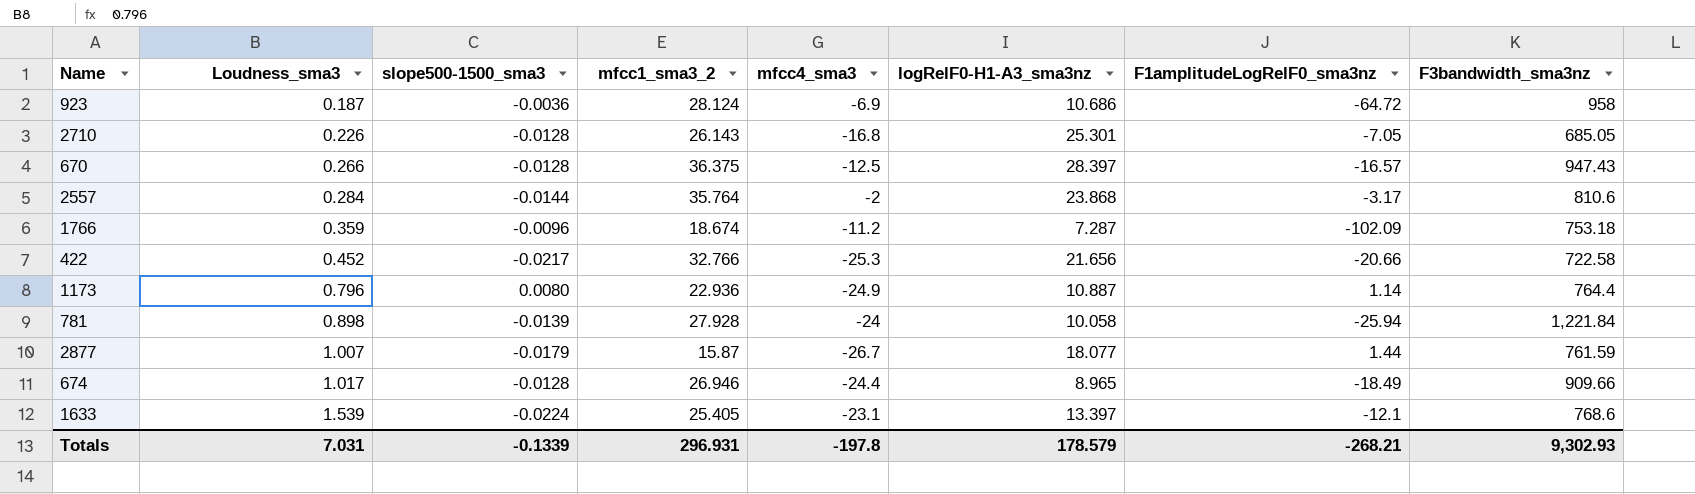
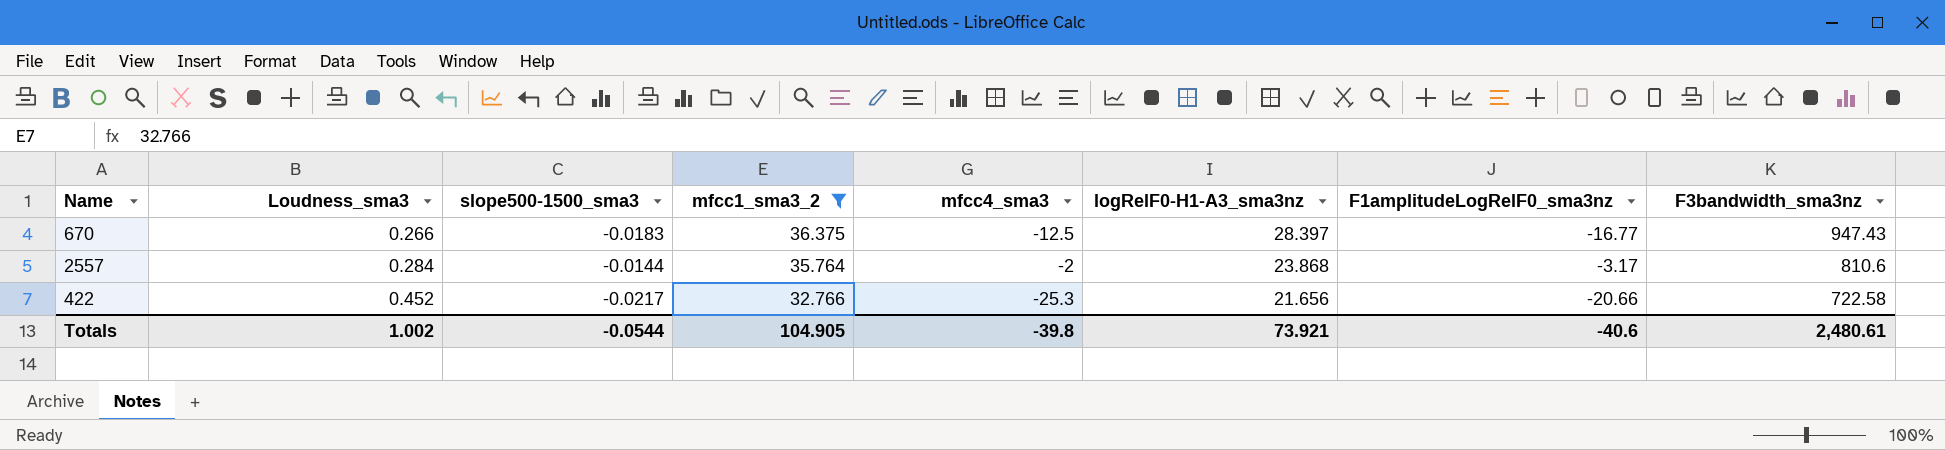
filter: none -> mfcc1_sma3_2 >= 32.766
670 | slope500-1500_sma3: -0.0128 -> -0.0183
670 | F1amplitudeLogRelF0_sma3nz: -16.57 -> -16.77
Totals | Loudness_sma3: 7.031 -> 1.002
Totals | slope500-1500_sma3: -0.1339 -> -0.0544
Totals | mfcc1_sma3_2: 296.931 -> 104.905
Totals | mfcc4_sma3: -197.8 -> -39.8
Totals | logRelF0-H1-A3_sma3nz: 178.579 -> 73.921
Totals | F1amplitudeLogRelF0_sma3nz: -268.21 -> -40.6
Totals | F3bandwidth_sma3nz: 9,302.93 -> 2,480.61

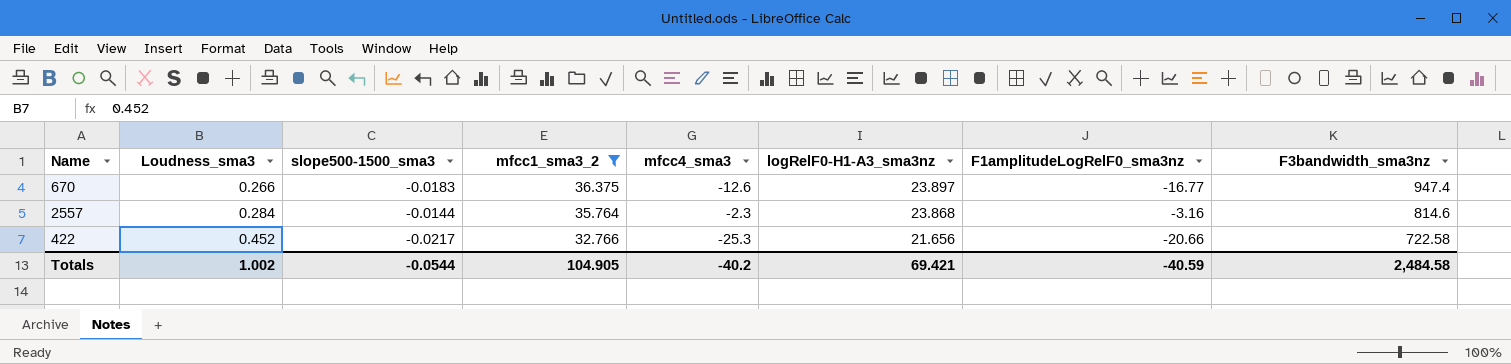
670 | mfcc4_sma3: -12.5 -> -12.6
670 | logRelF0-H1-A3_sma3nz: 28.397 -> 23.897
670 | F3bandwidth_sma3nz: 947.43 -> 947.4
2557 | mfcc4_sma3: -2 -> -2.3
2557 | F1amplitudeLogRelF0_sma3nz: -3.17 -> -3.16
2557 | F3bandwidth_sma3nz: 810.6 -> 814.6
Totals | mfcc4_sma3: -39.8 -> -40.2
Totals | logRelF0-H1-A3_sma3nz: 73.921 -> 69.421
Totals | F1amplitudeLogRelF0_sma3nz: -40.6 -> -40.59
Totals | F3bandwidth_sma3nz: 2,480.61 -> 2,484.58

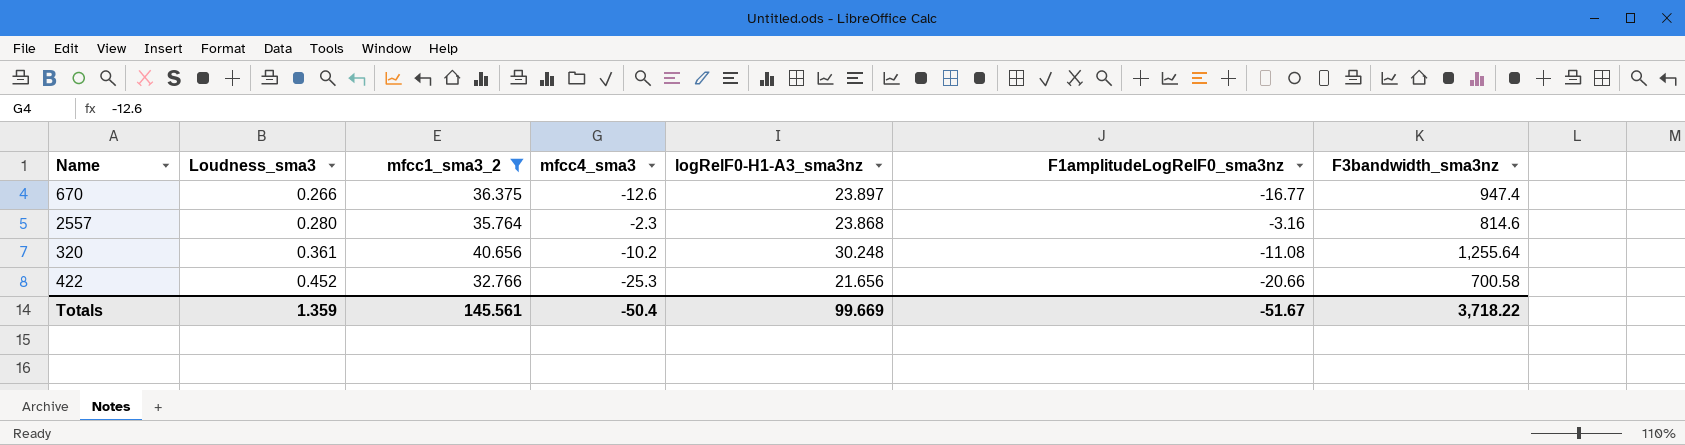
column slope500-1500_sma3 | position: 3 -> none
2557 | Loudness_sma3: 0.284 -> 0.280
row 320: none -> 0.361 | 40.656 | -10.2 | 30.248 | -11.08 | 1,255.64
422 | F3bandwidth_sma3nz: 722.58 -> 700.58
Totals | Loudness_sma3: 1.002 -> 1.359
Totals | mfcc1_sma3_2: 104.905 -> 145.561
Totals | mfcc4_sma3: -40.2 -> -50.4
Totals | logRelF0-H1-A3_sma3nz: 69.421 -> 99.669
Totals | F1amplitudeLogRelF0_sma3nz: -40.59 -> -51.67
Totals | F3bandwidth_sma3nz: 2,484.58 -> 3,718.22

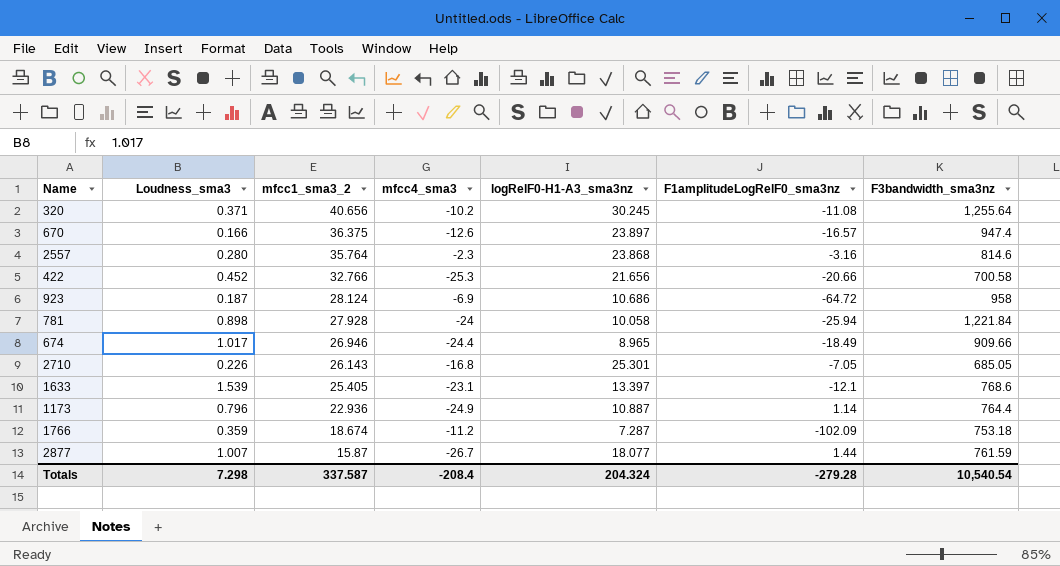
filter: mfcc1_sma3_2 >= 32.766 -> none
row order: Loudness_sma3 ascending -> mfcc1_sma3_2 descending
320 | Loudness_sma3: 0.361 -> 0.371
320 | logRelF0-H1-A3_sma3nz: 30.248 -> 30.245
670 | Loudness_sma3: 0.266 -> 0.166
670 | F1amplitudeLogRelF0_sma3nz: -16.77 -> -16.57
Totals | Loudness_sma3: 1.359 -> 7.298
Totals | mfcc1_sma3_2: 145.561 -> 337.587
Totals | mfcc4_sma3: -50.4 -> -208.4
Totals | logRelF0-H1-A3_sma3nz: 99.669 -> 204.324
Totals | F1amplitudeLogRelF0_sma3nz: -51.67 -> -279.28
Totals | F3bandwidth_sma3nz: 3,718.22 -> 10,540.54

